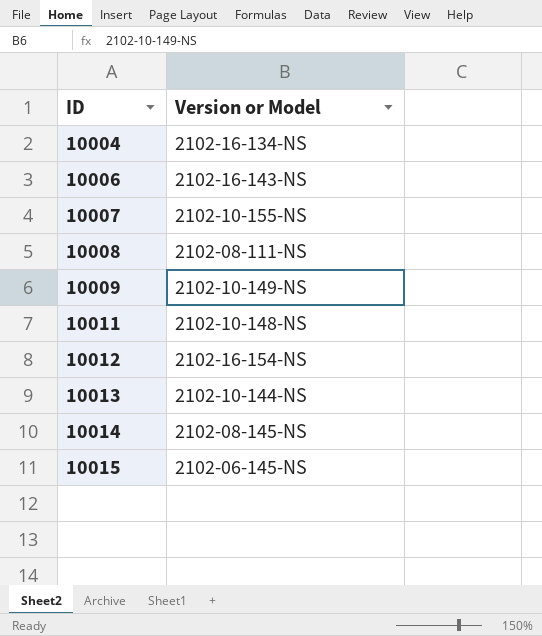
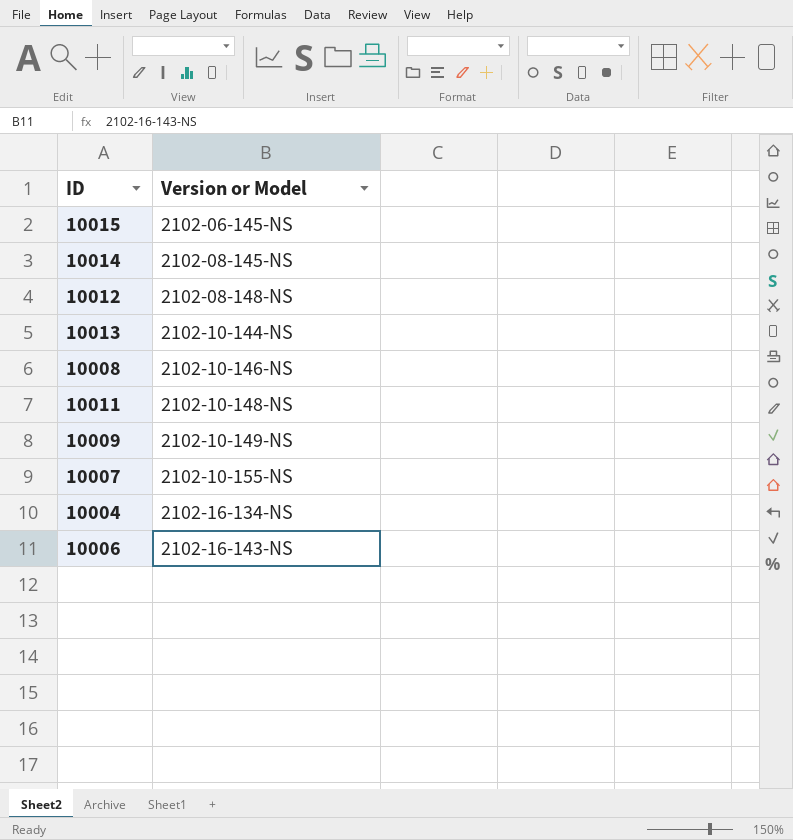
row order: ID ascending -> Version or Model ascending
10012 | Version or Model: 2102-16-154-NS -> 2102-08-148-NS
10008 | Version or Model: 2102-08-111-NS -> 2102-10-146-NS

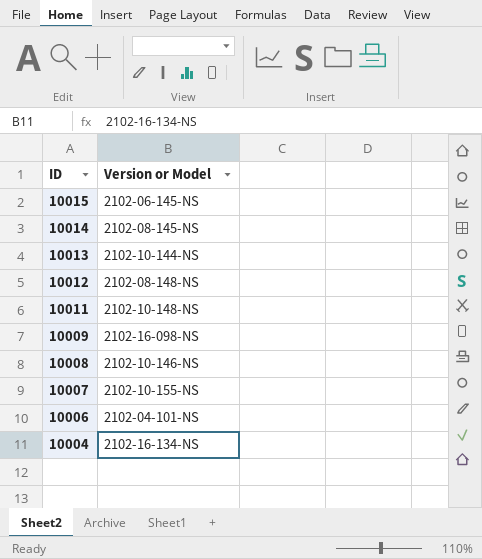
row order: Version or Model ascending -> ID descending
10009 | Version or Model: 2102-10-149-NS -> 2102-16-098-NS
10006 | Version or Model: 2102-16-143-NS -> 2102-04-101-NS

